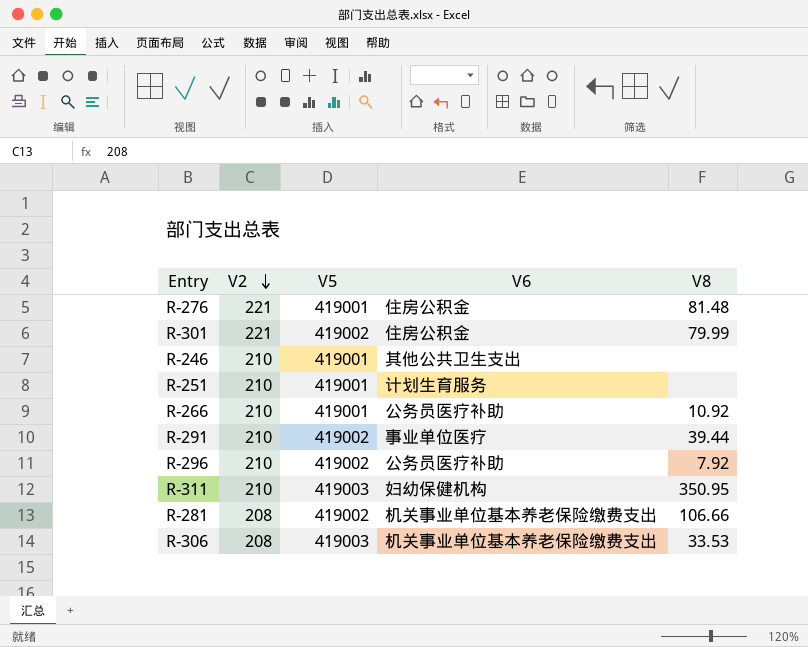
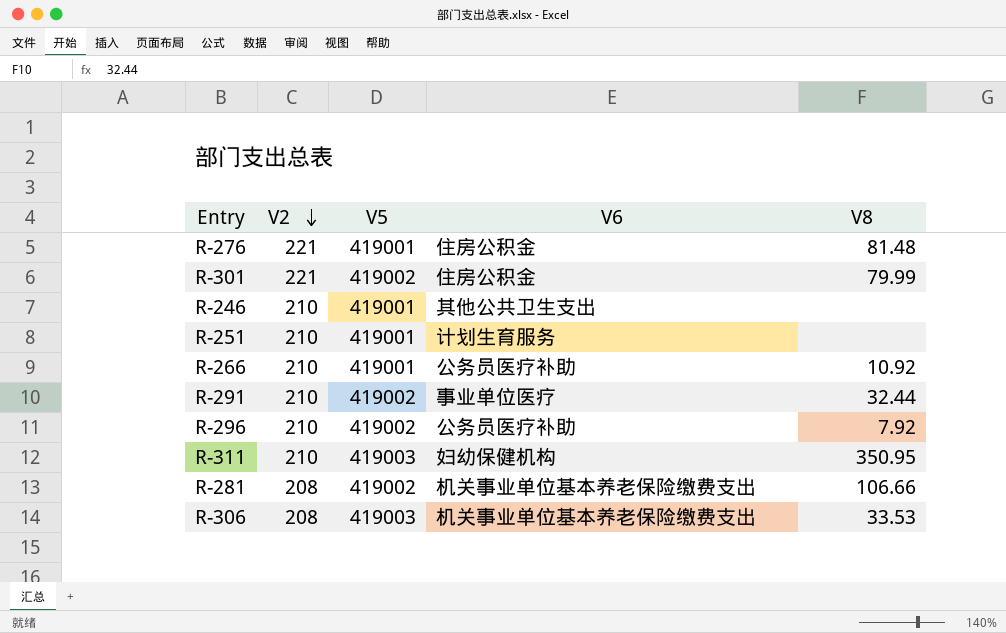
R-291 | V8: 39.44 -> 32.44

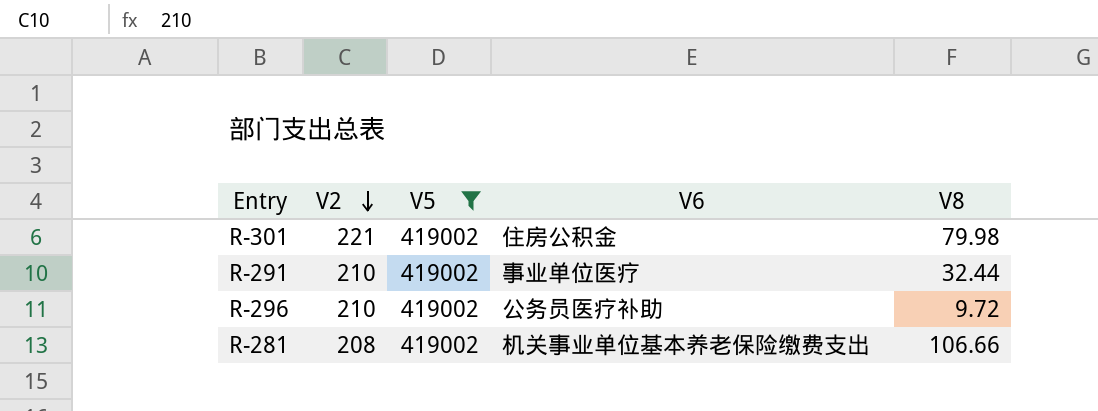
filter: none -> V5 = 419002
R-301 | V8: 79.99 -> 79.98
R-296 | V8: 7.92 -> 9.72

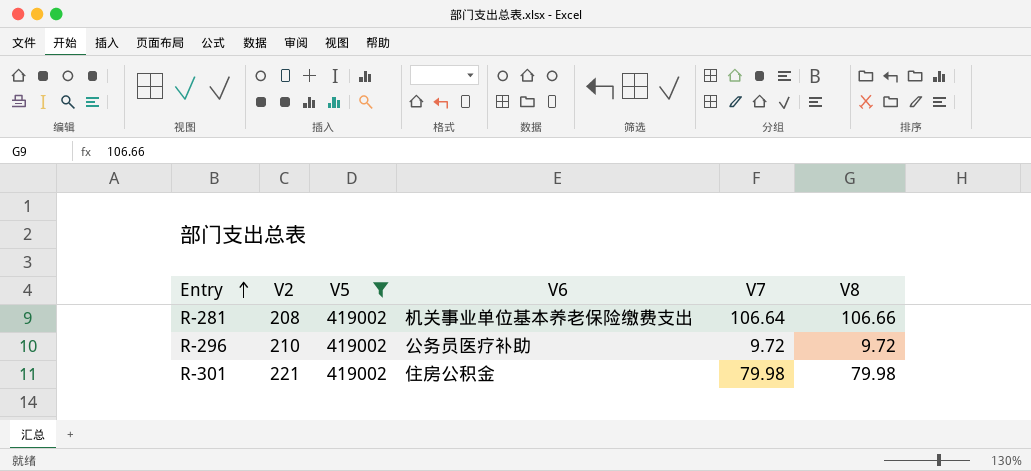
row order: V2 descending -> Entry ascending
column V7 | position: none -> 5
row R-291: 210 | 419002 | 事业单位医疗 | 32.44 -> none

